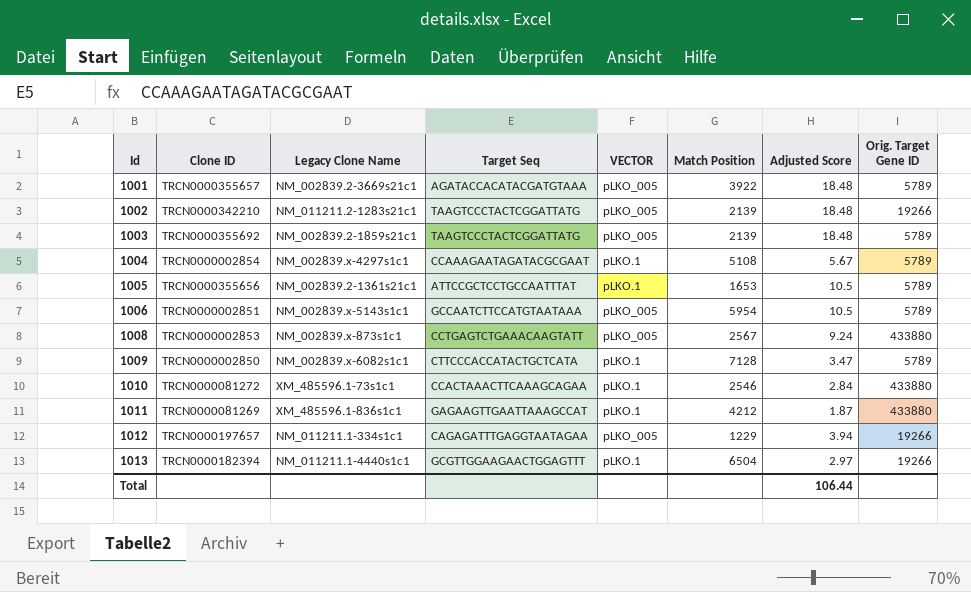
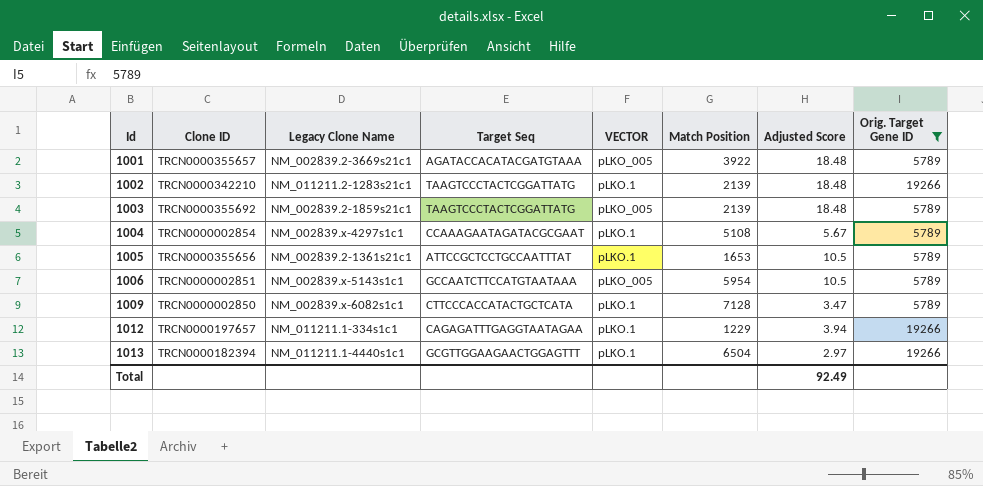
filter: none -> Orig. Target Gene ID != 433880
1002 | VECTOR: pLKO_005 -> pLKO.1
1012 | VECTOR: pLKO_005 -> pLKO.1
Total | Adjusted Score: 106.44 -> 92.49

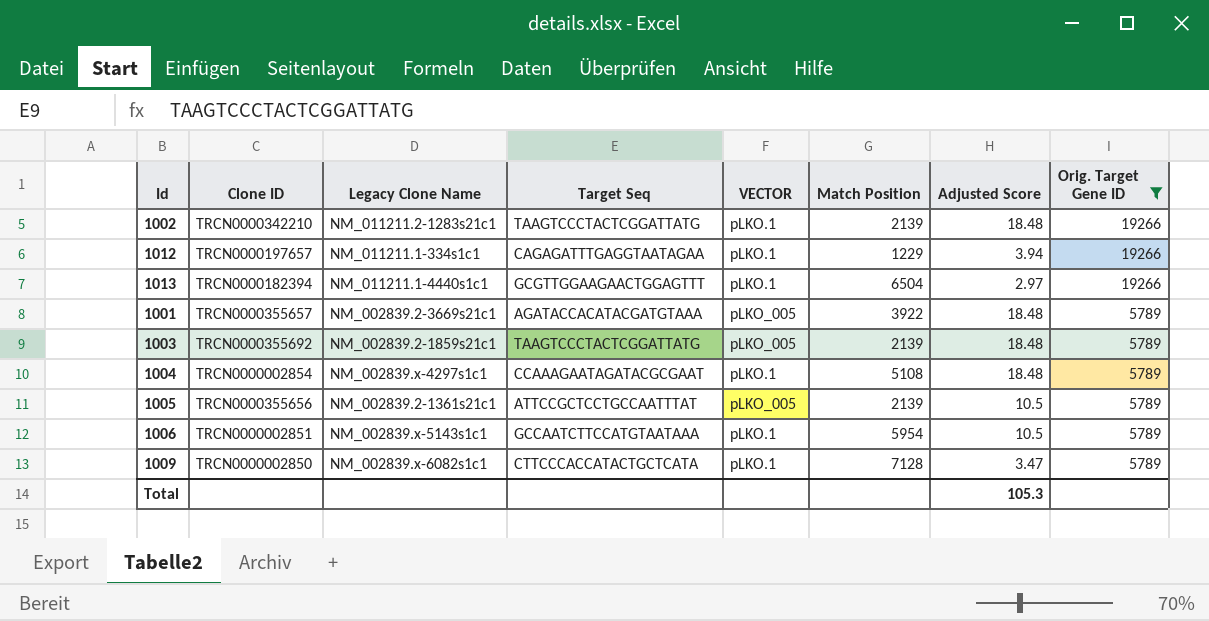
row order: Id ascending -> Orig. Target Gene ID descending
1004 | Adjusted Score: 5.67 -> 18.48
1005 | VECTOR: pLKO.1 -> pLKO_005
1005 | Match Position: 1653 -> 2139
1006 | VECTOR: pLKO_005 -> pLKO.1
Total | Adjusted Score: 92.49 -> 105.3

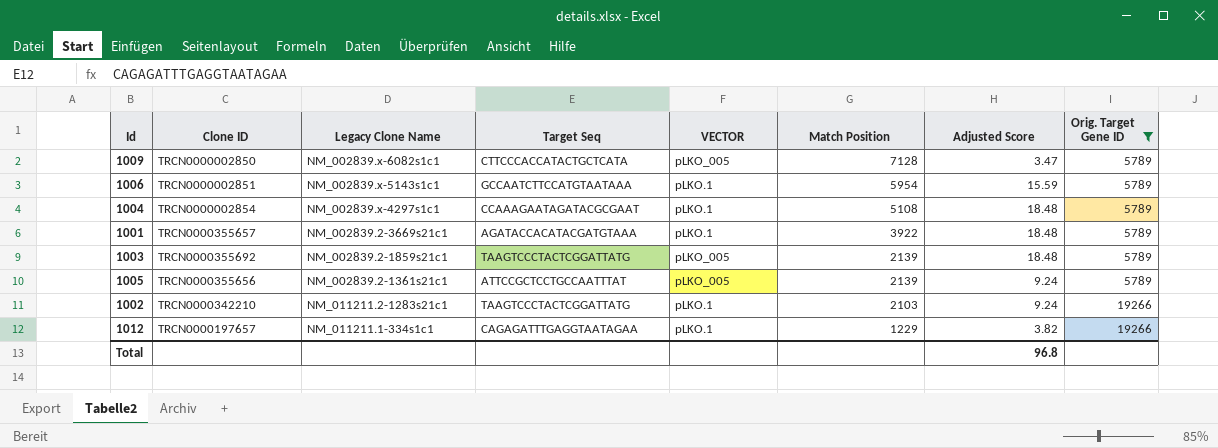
row order: Orig. Target Gene ID descending -> Match Position descending
row 1013: TRCN0000182394 | NM_011211.1-4440s1c1 | GCGTTGGAAGAACTGGAGTTT | pLKO.1 | 6504 | 2.97 | 19266 -> none
1009 | VECTOR: pLKO.1 -> pLKO_005
1006 | Adjusted Score: 10.5 -> 15.59
1001 | VECTOR: pLKO_005 -> pLKO.1
1005 | Adjusted Score: 10.5 -> 9.24
1002 | Match Position: 2139 -> 2103
1002 | Adjusted Score: 18.48 -> 9.24
1012 | Adjusted Score: 3.94 -> 3.82
Total | Adjusted Score: 105.3 -> 96.8

